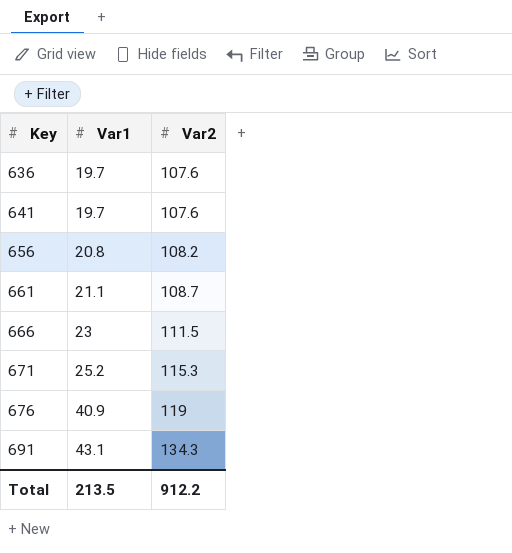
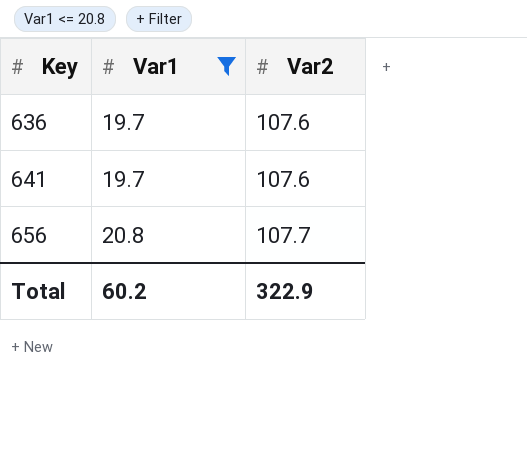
filter: none -> Var1 <= 20.8
656 | Var2: 108.2 -> 107.7
Total | Var1: 213.5 -> 60.2
Total | Var2: 912.2 -> 322.9

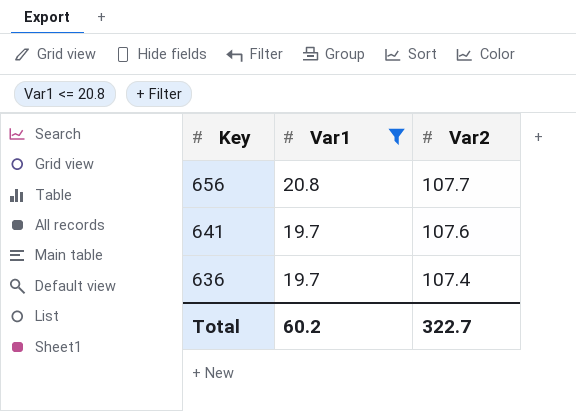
row order: Key ascending -> Key descending
636 | Var2: 107.6 -> 107.4
Total | Var2: 322.9 -> 322.7

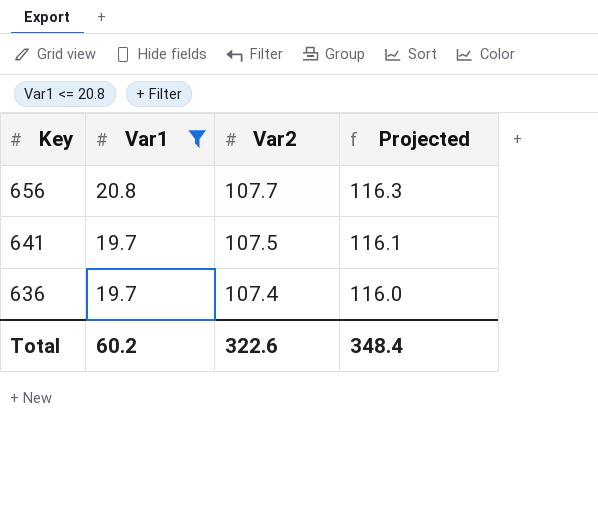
column Projected | formula: none -> [Var2] * 1.08
641 | Var2: 107.6 -> 107.5
Total | Var2: 322.7 -> 322.6

